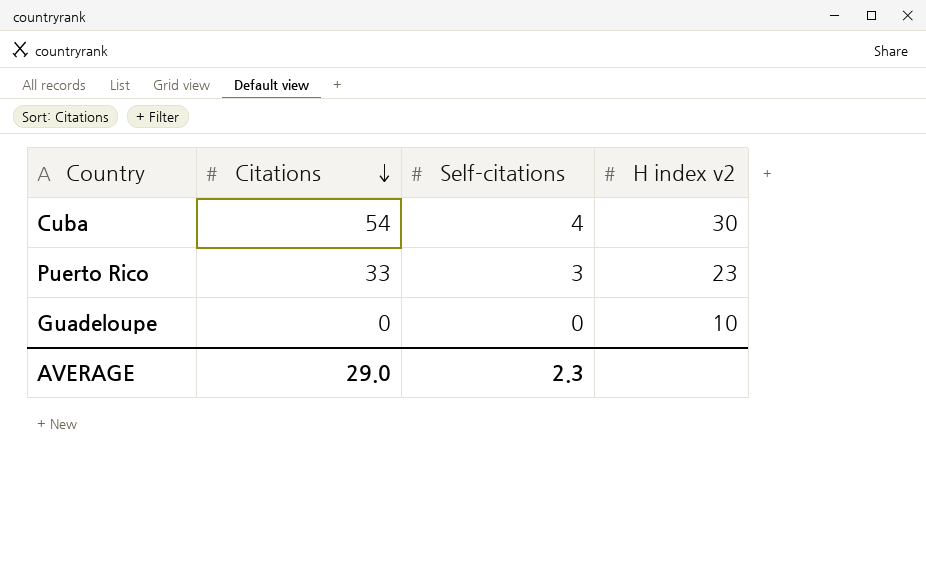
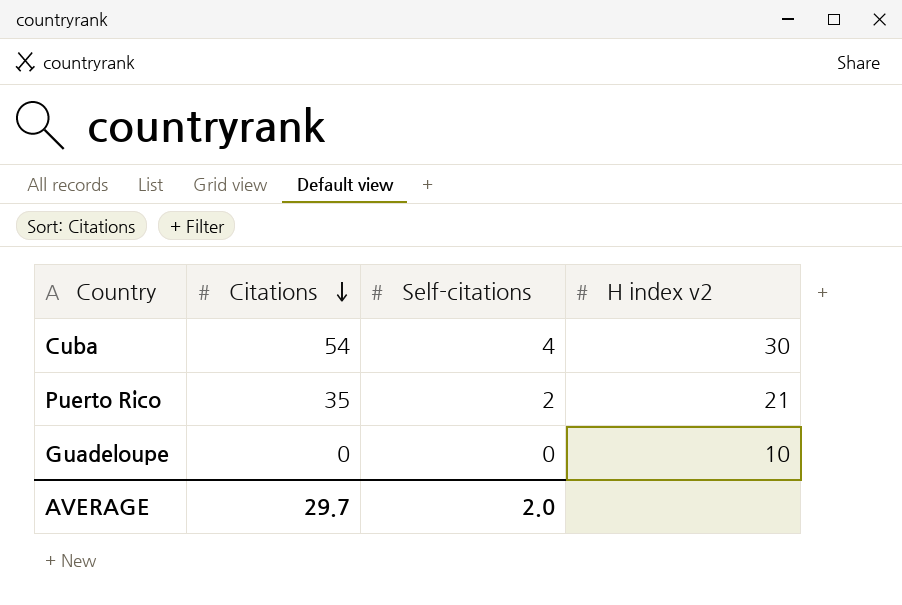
Puerto Rico | Citations: 33 -> 35
Puerto Rico | Self-citations: 3 -> 2
Puerto Rico | H index v2: 23 -> 21
AVERAGE | Citations: 29.0 -> 29.7
AVERAGE | Self-citations: 2.3 -> 2.0

